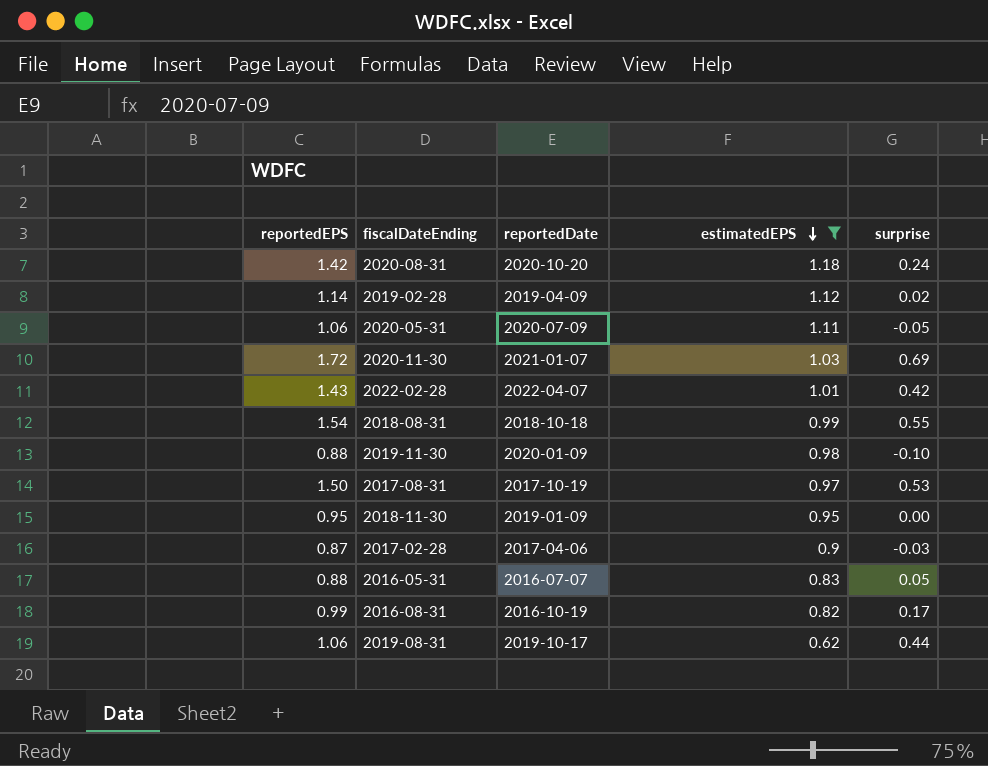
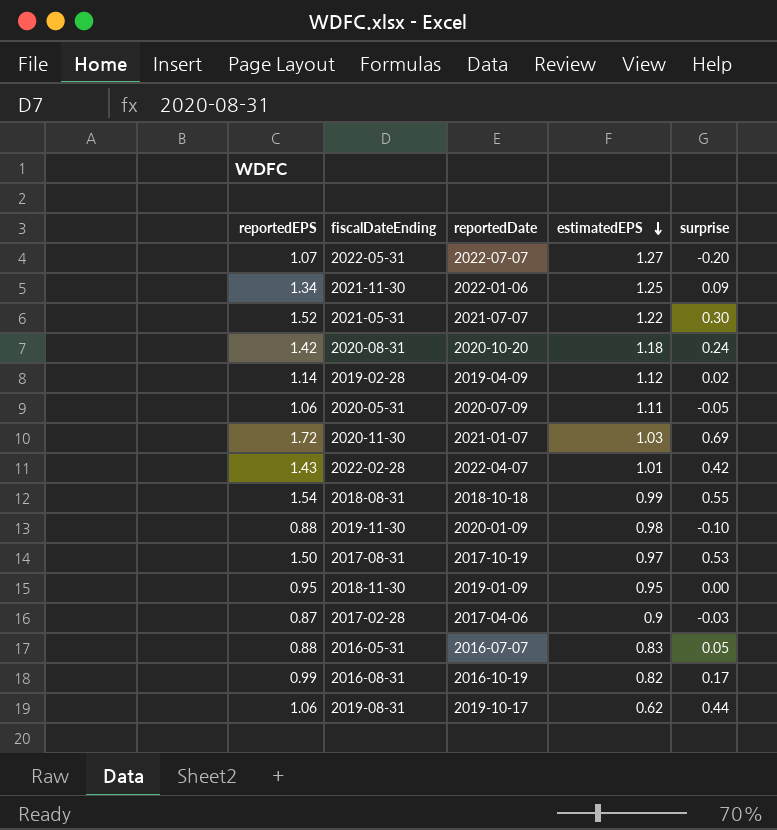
filter: estimatedEPS <= 1.18 -> none

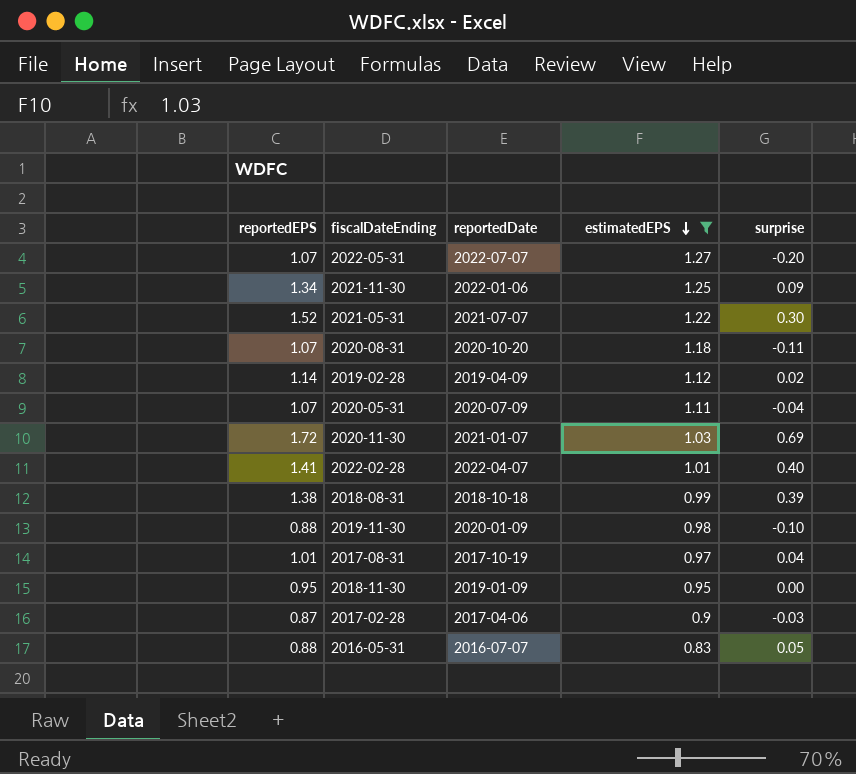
filter: none -> estimatedEPS >= 0.83
2020-08-31 | reportedEPS: 1.42 -> 1.07
2020-08-31 | surprise: 0.24 -> -0.11
2020-05-31 | reportedEPS: 1.06 -> 1.07
2020-05-31 | surprise: -0.05 -> -0.04
2022-02-28 | reportedEPS: 1.43 -> 1.41
2022-02-28 | surprise: 0.42 -> 0.40
2018-08-31 | reportedEPS: 1.54 -> 1.38
2018-08-31 | surprise: 0.55 -> 0.39
2017-08-31 | reportedEPS: 1.50 -> 1.01
2017-08-31 | surprise: 0.53 -> 0.04

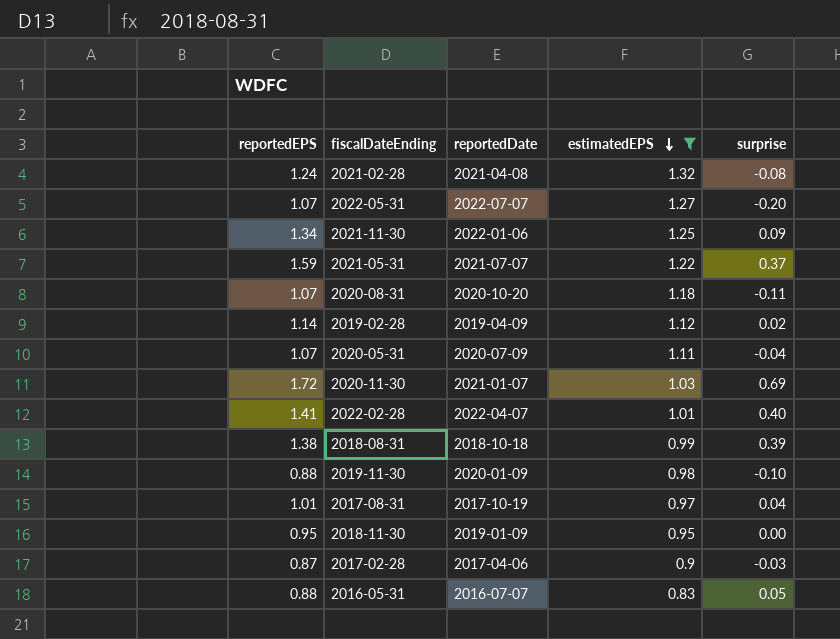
row 2021-02-28: none -> 1.24 | 2021-04-08 | 1.32 | -0.08
2021-05-31 | reportedEPS: 1.52 -> 1.59
2021-05-31 | surprise: 0.30 -> 0.37

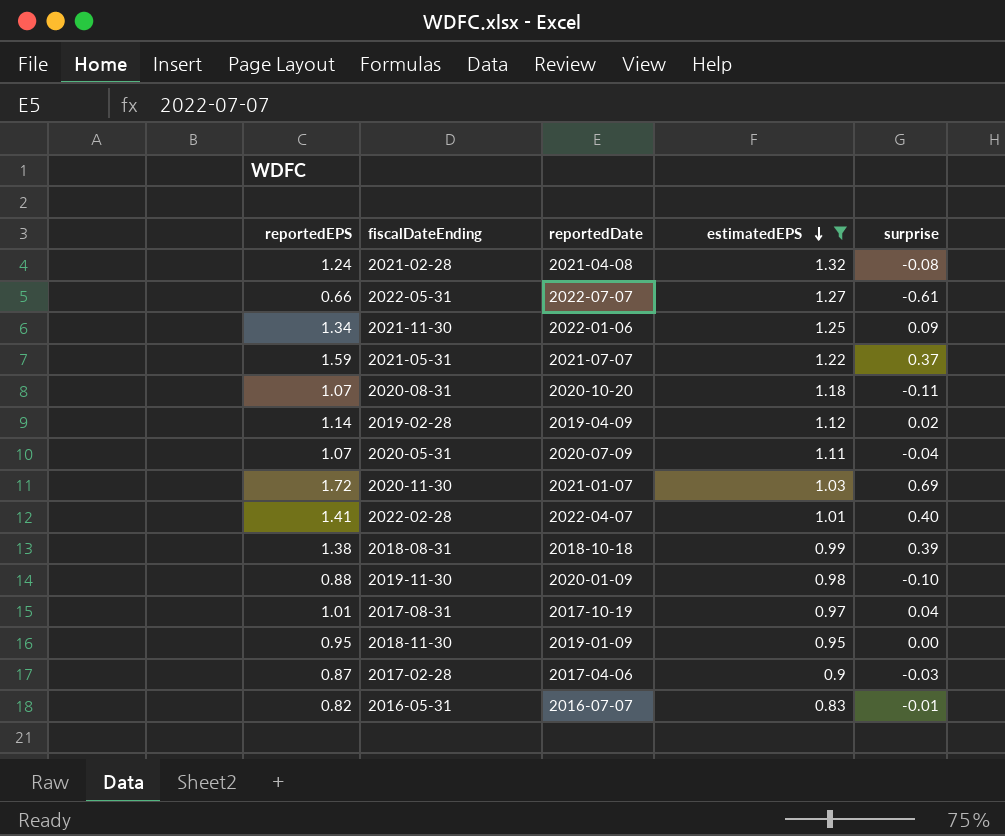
2022-05-31 | reportedEPS: 1.07 -> 0.66
2022-05-31 | surprise: -0.20 -> -0.61
2016-05-31 | reportedEPS: 0.88 -> 0.82
2016-05-31 | surprise: 0.05 -> -0.01

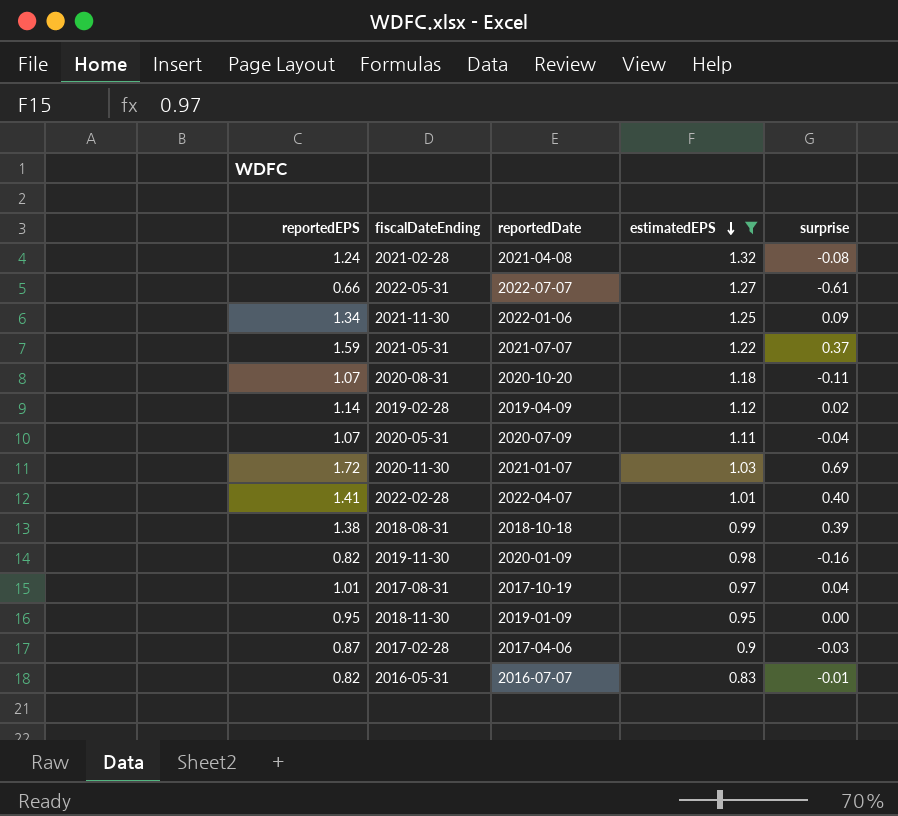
2019-11-30 | reportedEPS: 0.88 -> 0.82
2019-11-30 | surprise: -0.10 -> -0.16

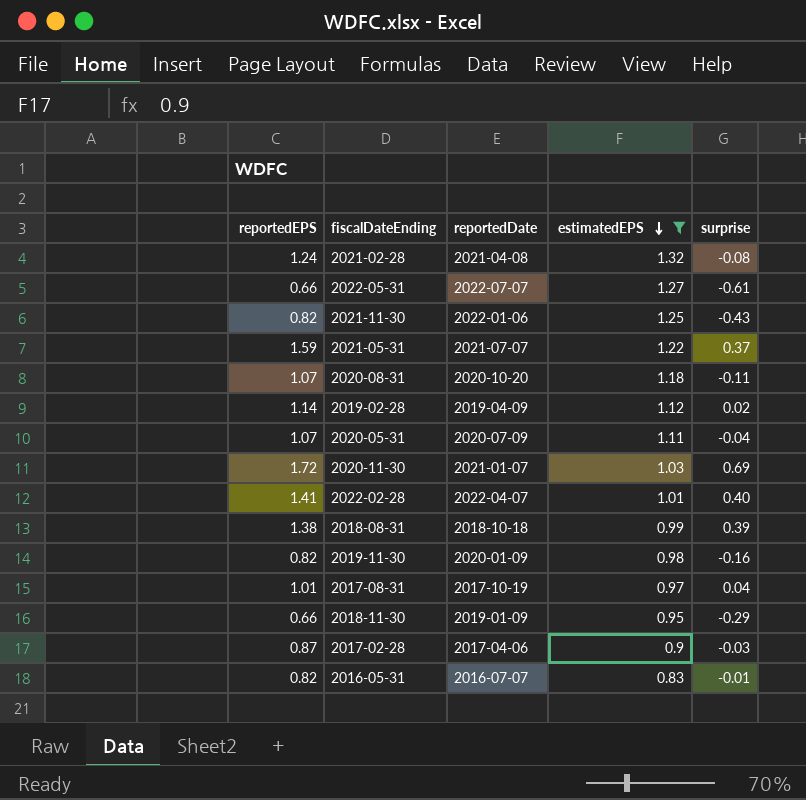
2021-11-30 | reportedEPS: 1.34 -> 0.82
2021-11-30 | surprise: 0.09 -> -0.43
2018-11-30 | reportedEPS: 0.95 -> 0.66
2018-11-30 | surprise: 0.00 -> -0.29

